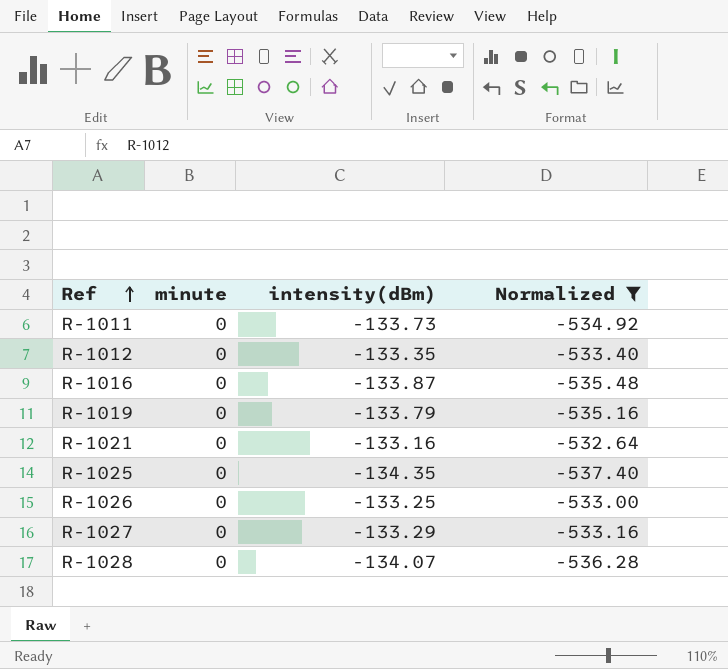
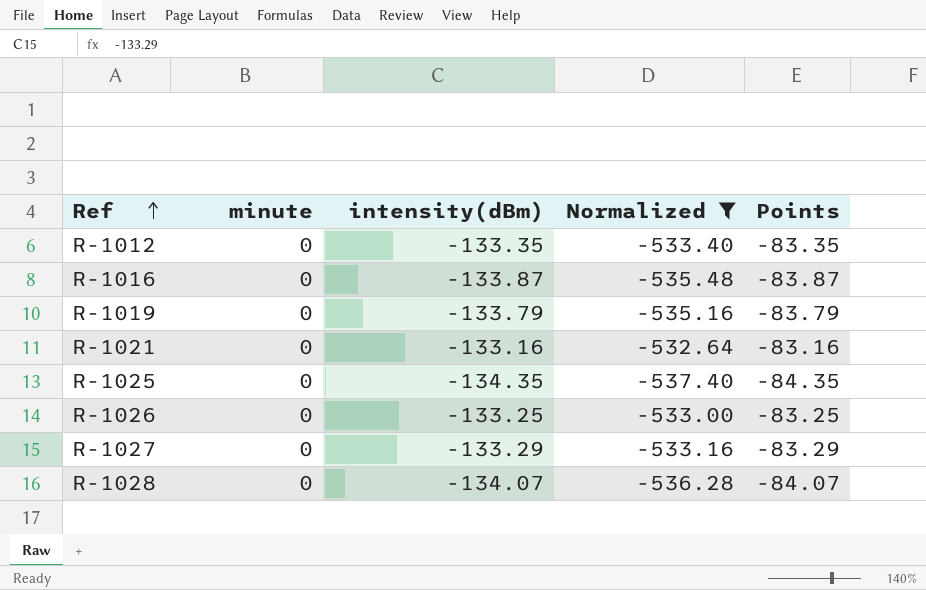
column Points | formula: none -> [intensity(dBm)] + 50
row R-1011: 0 | -133.73 | -534.92 -> none

